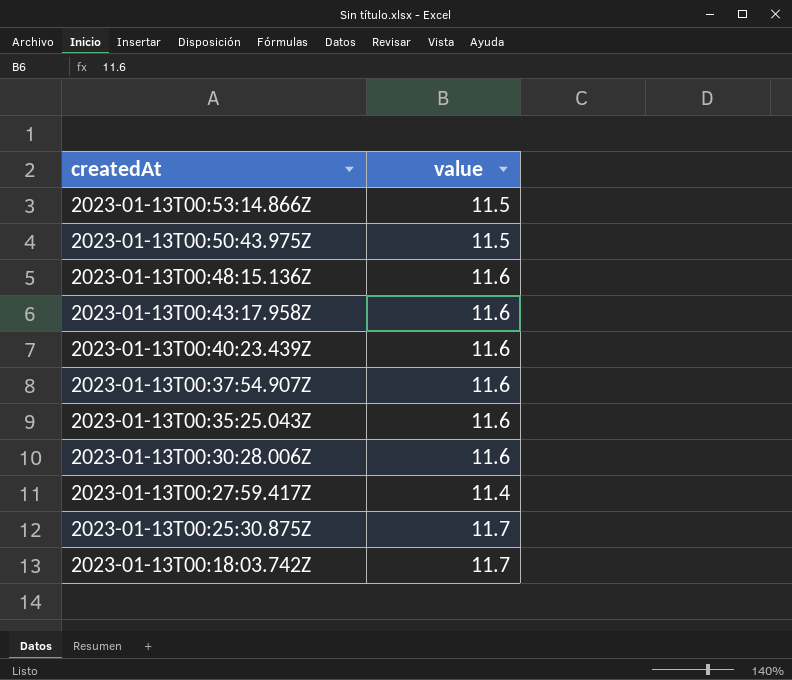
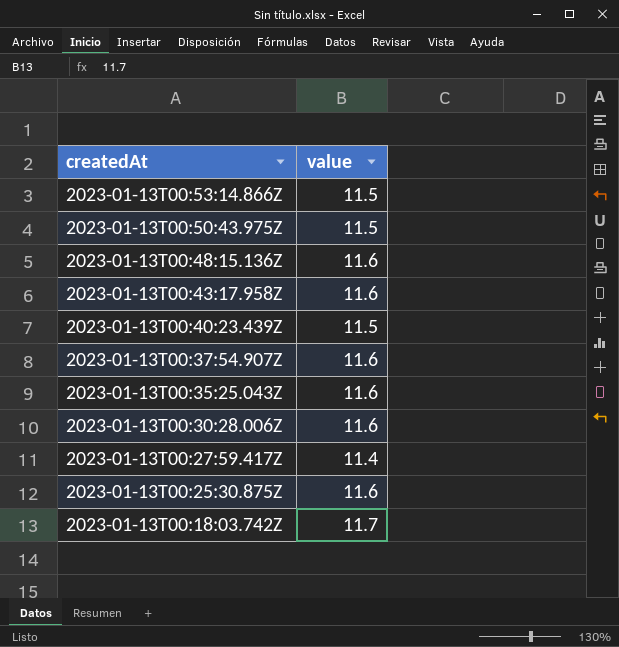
2023-01-13T00:40:23.439Z | value: 11.6 -> 11.5
2023-01-13T00:25:30.875Z | value: 11.7 -> 11.6

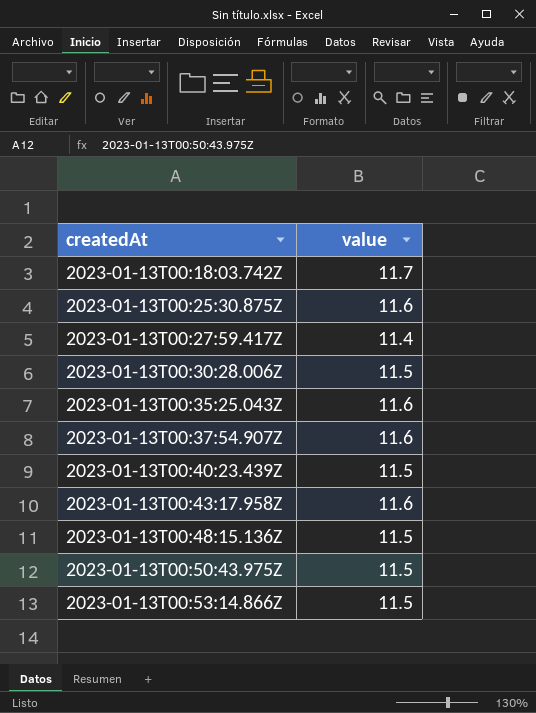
row order: createdAt descending -> createdAt ascending
2023-01-13T00:30:28.006Z | value: 11.6 -> 11.5
2023-01-13T00:48:15.136Z | value: 11.6 -> 11.5

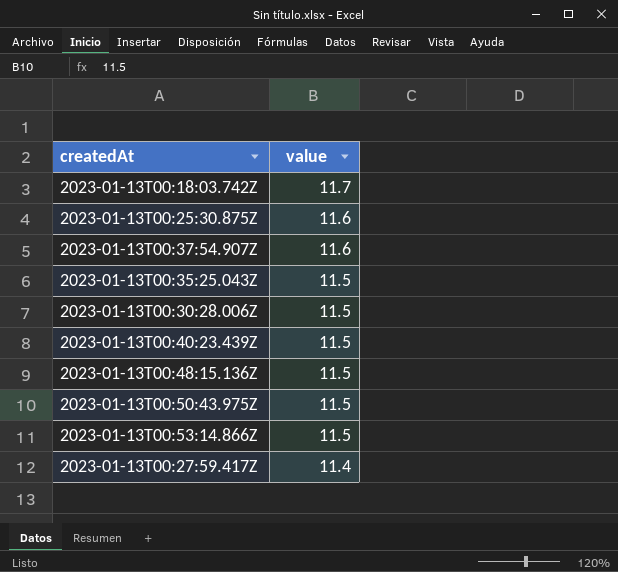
row order: createdAt ascending -> value descending
row 2023-01-13T00:43:17.958Z: 11.6 -> none
2023-01-13T00:35:25.043Z | value: 11.6 -> 11.5

